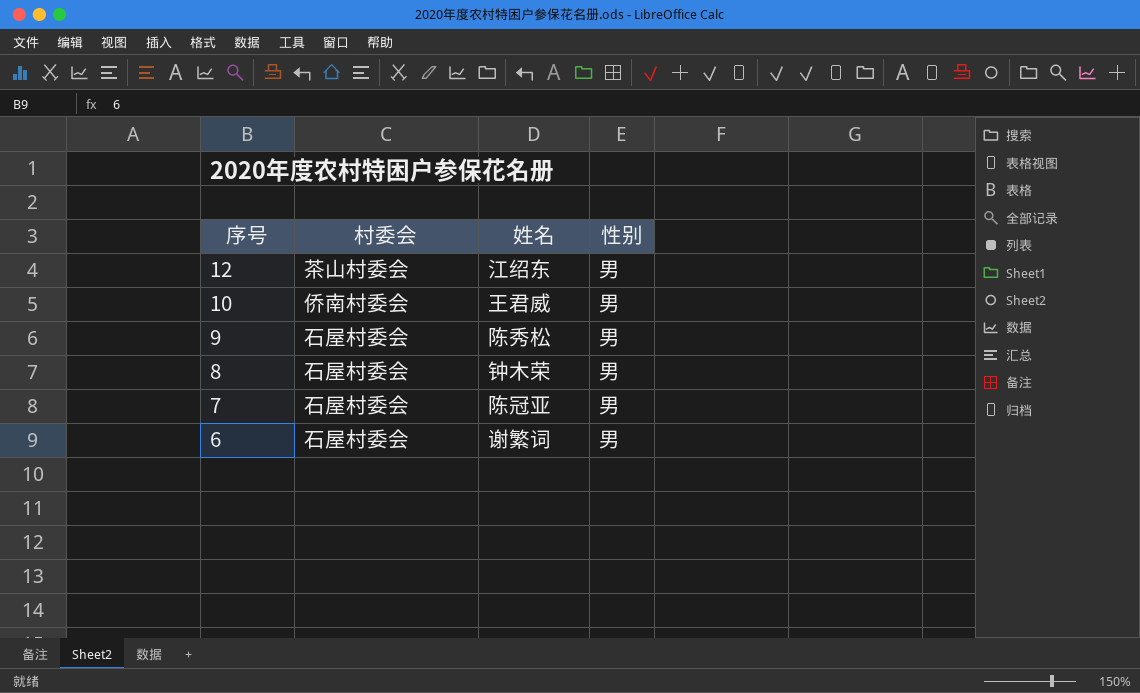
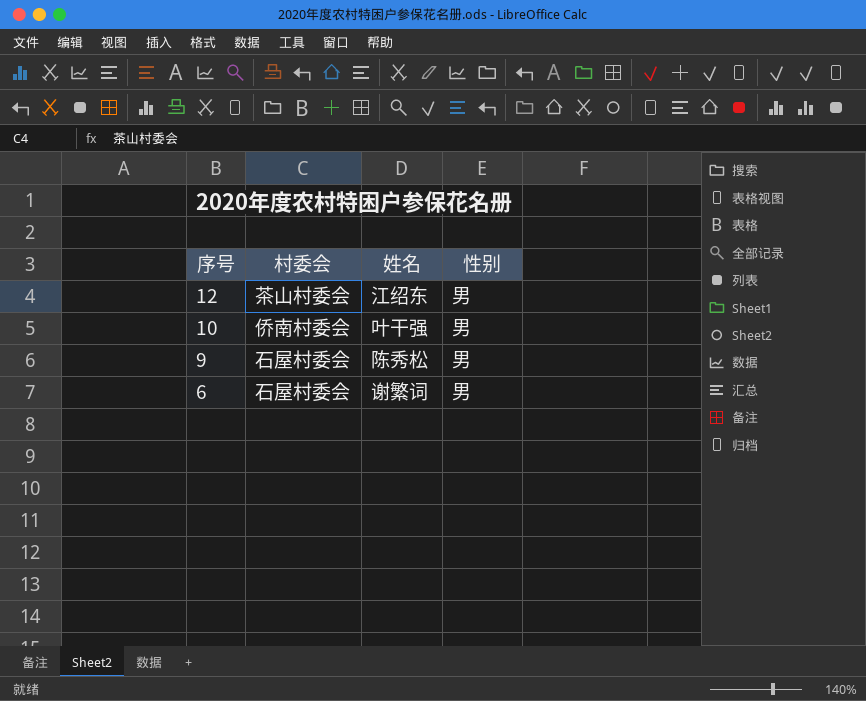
row 8: 石屋村委会 | 钟木荣 | 男 -> none
row 7: 石屋村委会 | 陈冠亚 | 男 -> none
10 | 姓名: 王君威 -> 叶干强

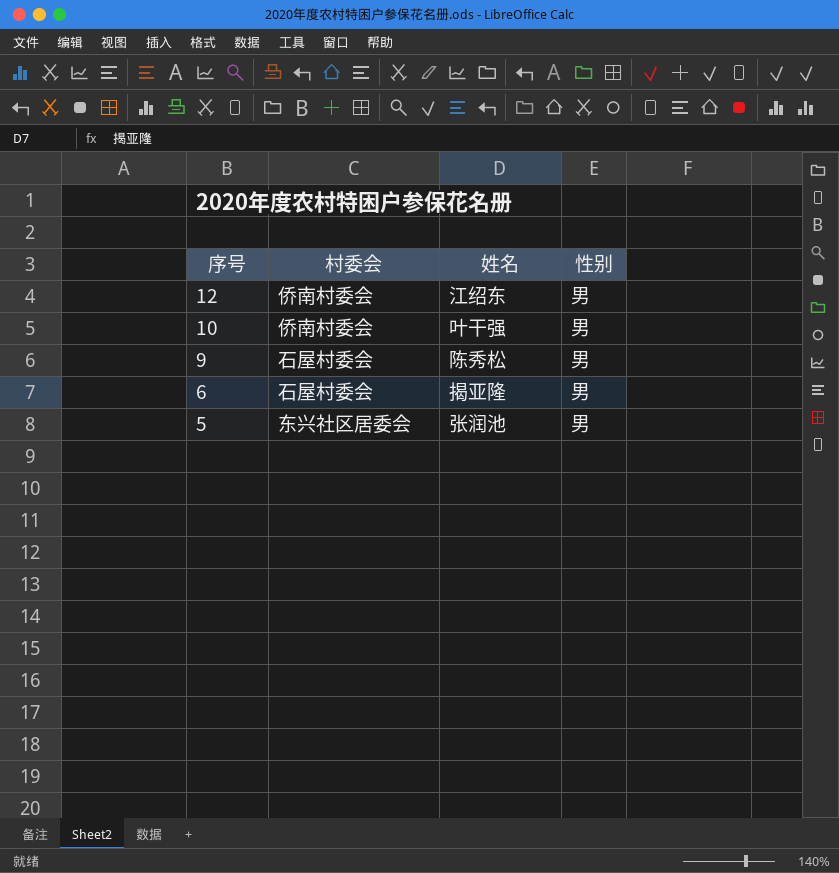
12 | 村委会: 茶山村委会 -> 侨南村委会
6 | 姓名: 谢繁词 -> 揭亚隆
row 5: none -> 东兴社区居委会 | 张润池 | 男

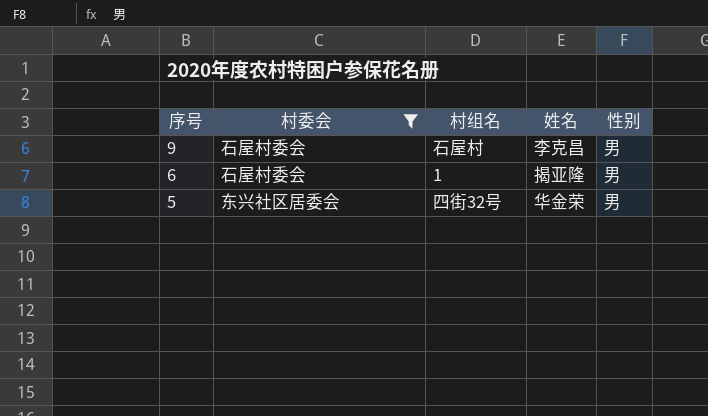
filter: none -> 村委会 != 侨南村委会
column 村组名 | position: none -> 3
9 | 姓名: 陈秀松 -> 李克昌
5 | 姓名: 张润池 -> 华金荣

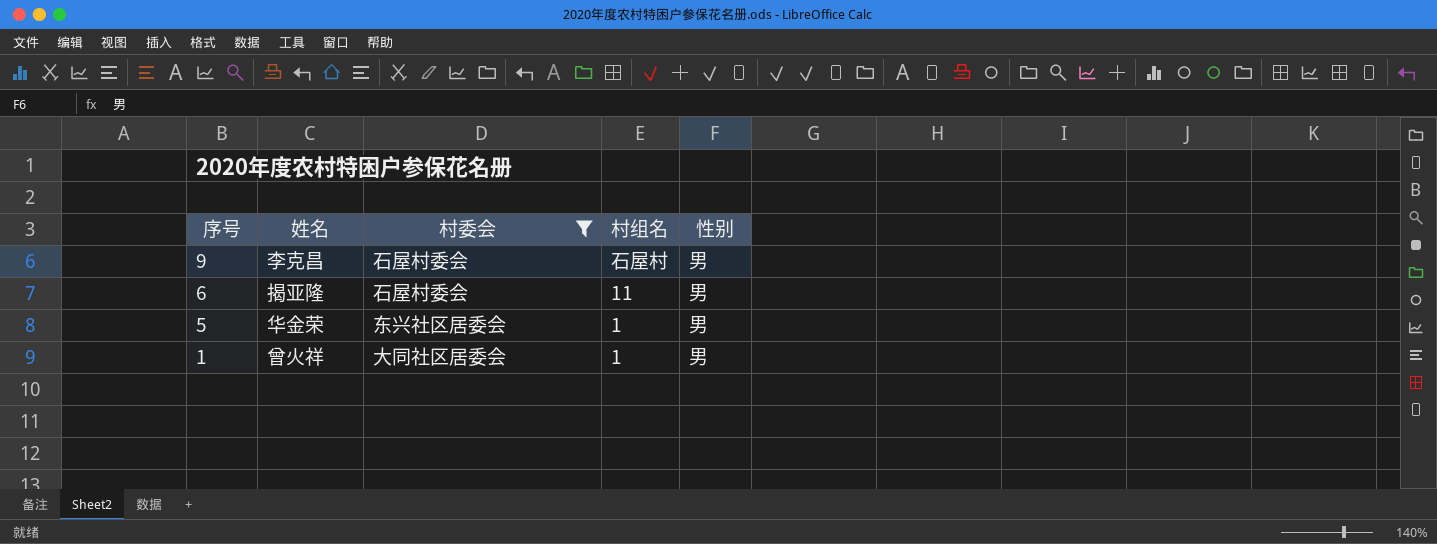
column 姓名 | position: 4 -> 2
6 | 村组名: 1 -> 11
5 | 村组名: 四街32号 -> 1
row 1: none -> 曾火祥 | 大同社区居委会 | 1 | 男

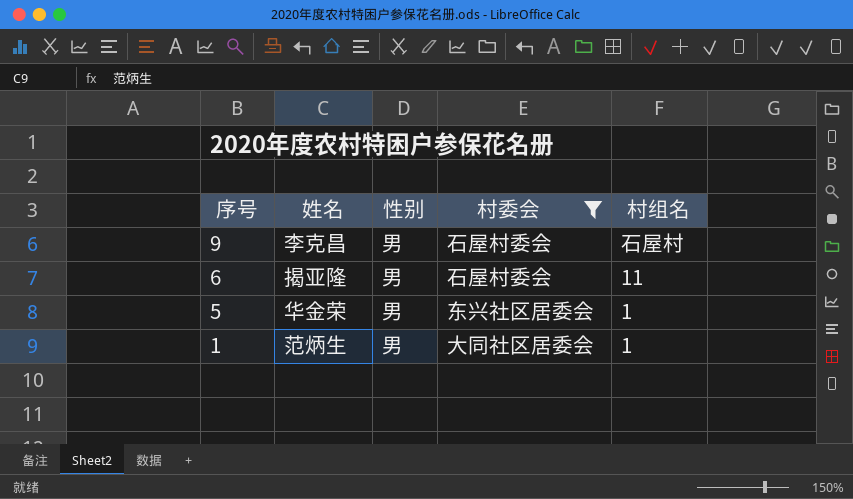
column 性别 | position: 5 -> 3
1 | 姓名: 曾火祥 -> 范炳生

